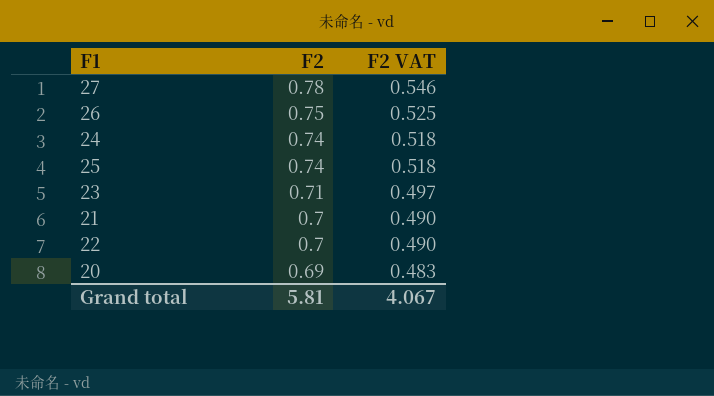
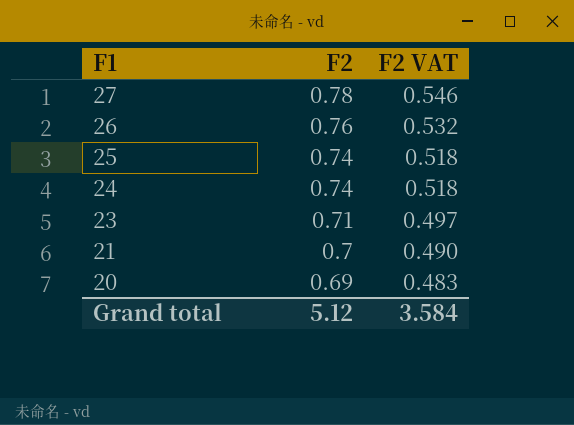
row order: F2 descending -> F1 descending
row 22: 0.7 | 0.490 -> none
26 | F2: 0.75 -> 0.76
26 | F2 VAT: 0.525 -> 0.532
Grand total | F2: 5.81 -> 5.12
Grand total | F2 VAT: 4.067 -> 3.584

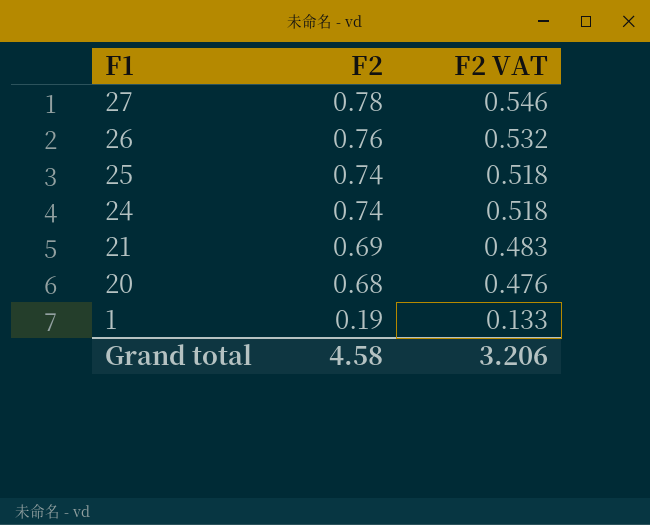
row 23: 0.71 | 0.497 -> none
21 | F2: 0.7 -> 0.69
21 | F2 VAT: 0.490 -> 0.483
20 | F2: 0.69 -> 0.68
20 | F2 VAT: 0.483 -> 0.476
row 1: none -> 0.19 | 0.133
Grand total | F2: 5.12 -> 4.58
Grand total | F2 VAT: 3.584 -> 3.206

